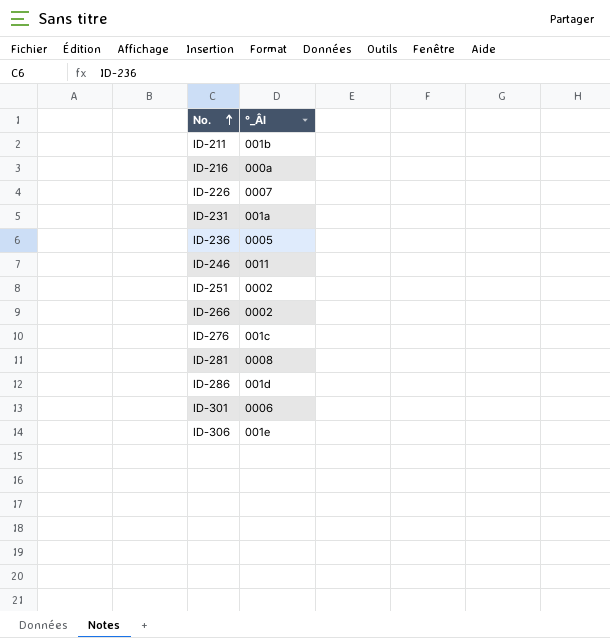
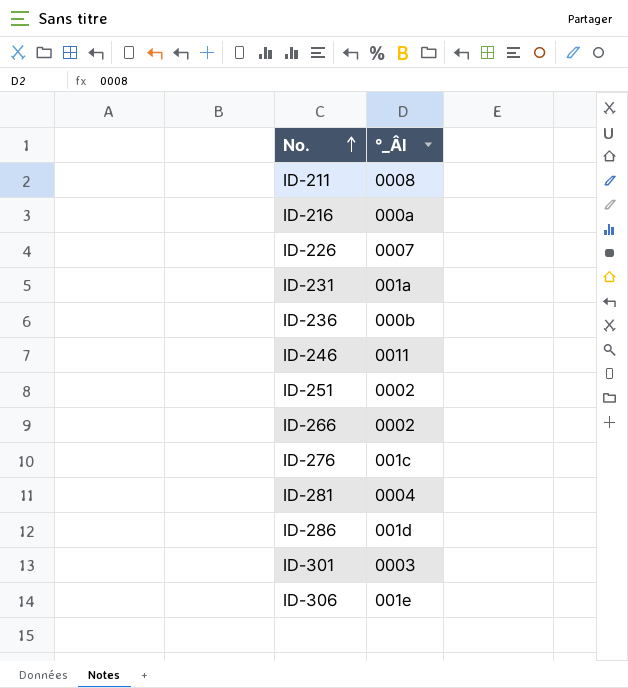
ID-211 | °_ÂI: 001b -> 0008
ID-236 | °_ÂI: 0005 -> 000b
ID-281 | °_ÂI: 0008 -> 0004
ID-301 | °_ÂI: 0006 -> 0003

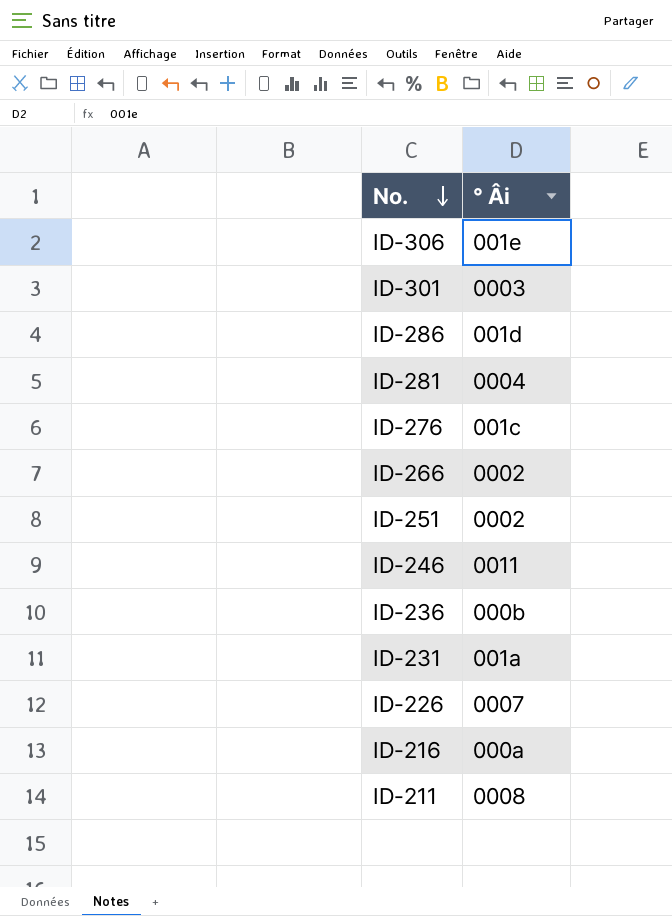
row order: No. ascending -> No. descending
column name: °_ÂI -> ° Âi

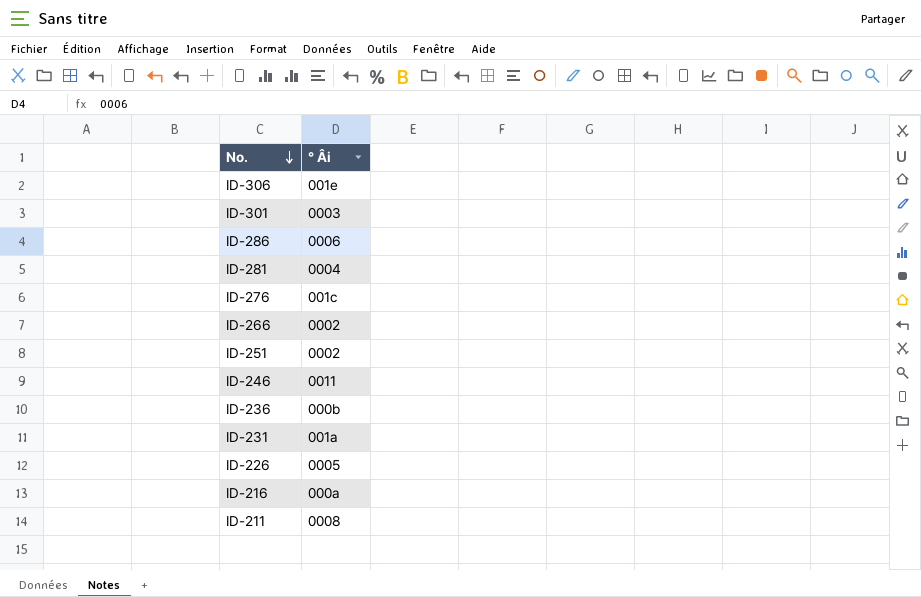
ID-286 | ° Âi: 001d -> 0006
ID-226 | ° Âi: 0007 -> 0005

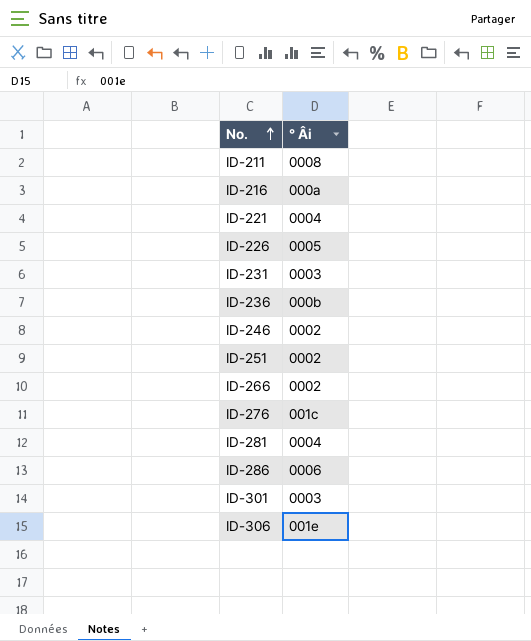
row order: No. descending -> No. ascending
row ID-221: none -> 0004
ID-231 | ° Âi: 001a -> 0003
ID-246 | ° Âi: 0011 -> 0002

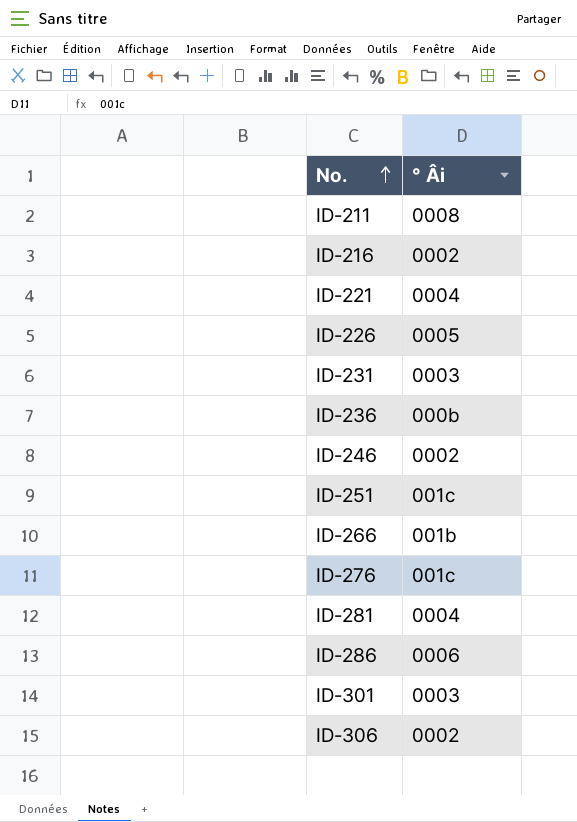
ID-216 | ° Âi: 000a -> 0002
ID-251 | ° Âi: 0002 -> 001c
ID-266 | ° Âi: 0002 -> 001b
ID-306 | ° Âi: 001e -> 0002

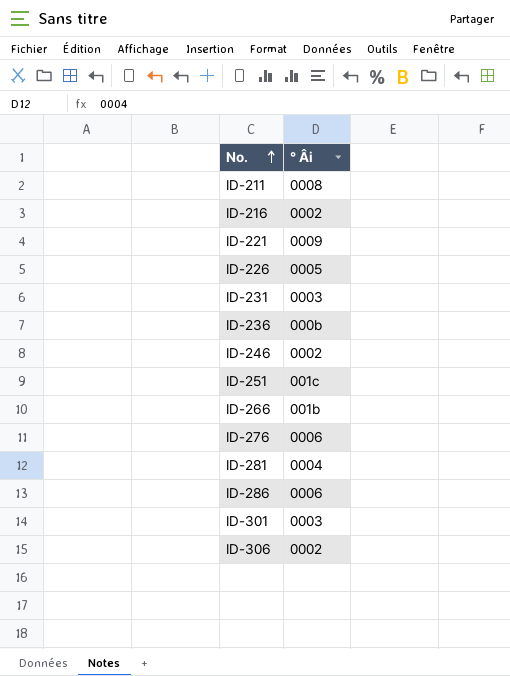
ID-221 | ° Âi: 0004 -> 0009
ID-276 | ° Âi: 001c -> 0006

